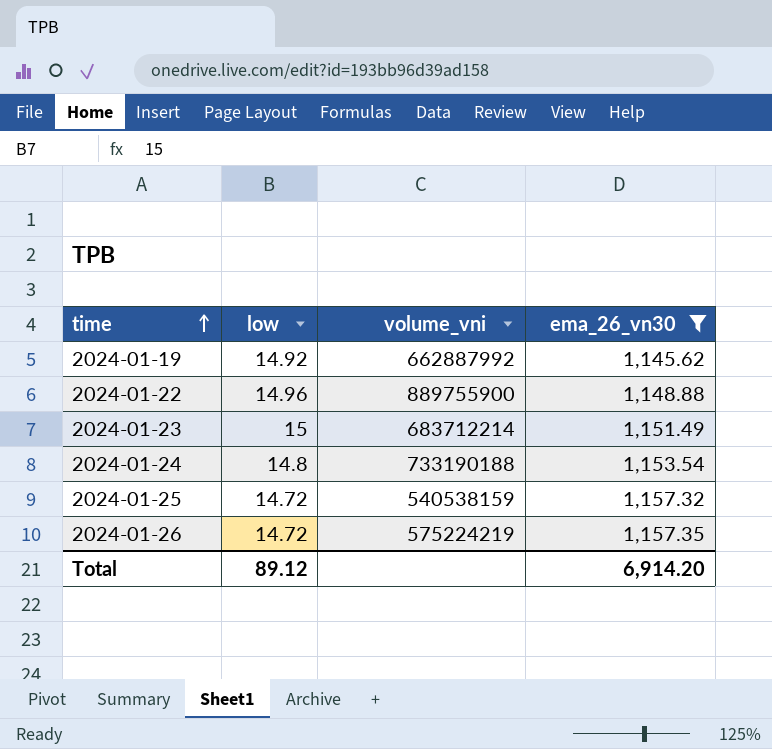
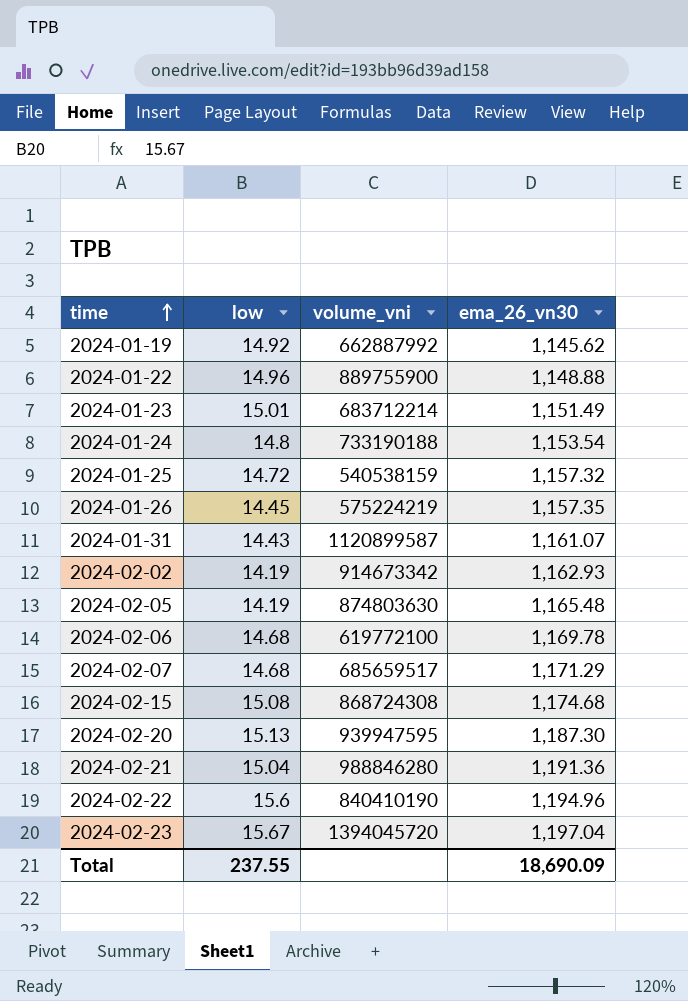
filter: ema_26_vn30 <= 1,157.35 -> none
2024-01-23 | low: 15 -> 15.01
2024-01-26 | low: 14.72 -> 14.45
Total | low: 89.12 -> 237.55
Total | ema_26_vn30: 6,914.20 -> 18,690.09

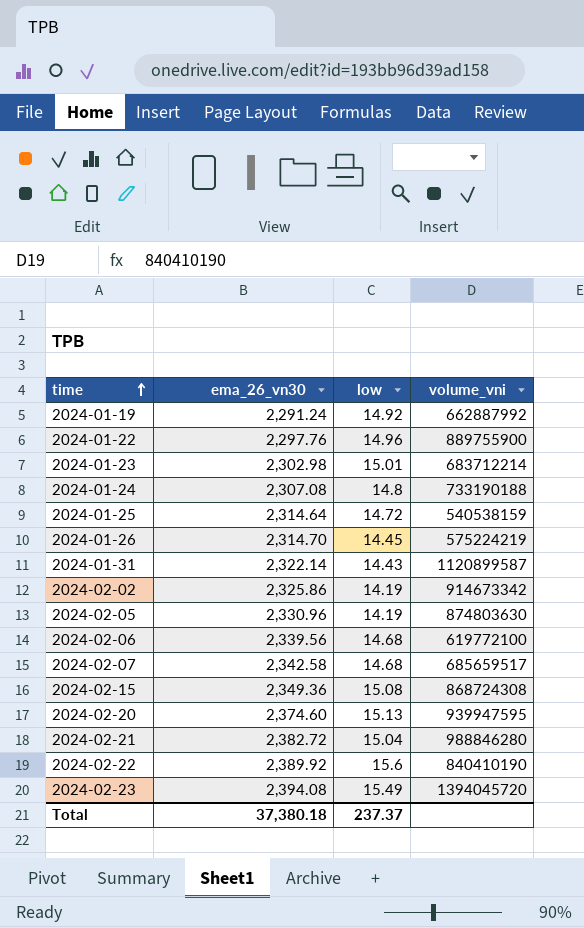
column ema_26_vn30 | position: 4 -> 2
2024-01-19 | ema_26_vn30: 1,145.62 -> 2,291.24
2024-01-22 | ema_26_vn30: 1,148.88 -> 2,297.76
2024-01-23 | ema_26_vn30: 1,151.49 -> 2,302.98
2024-01-24 | ema_26_vn30: 1,153.54 -> 2,307.08
2024-01-25 | ema_26_vn30: 1,157.32 -> 2,314.64
2024-01-26 | ema_26_vn30: 1,157.35 -> 2,314.70
2024-01-31 | ema_26_vn30: 1,161.07 -> 2,322.14
2024-02-02 | ema_26_vn30: 1,162.93 -> 2,325.86
2024-02-05 | ema_26_vn30: 1,165.48 -> 2,330.96
2024-02-06 | ema_26_vn30: 1,169.78 -> 2,339.56
2024-02-07 | ema_26_vn30: 1,171.29 -> 2,342.58
2024-02-15 | ema_26_vn30: 1,174.68 -> 2,349.36
2024-02-20 | ema_26_vn30: 1,187.30 -> 2,374.60
2024-02-21 | ema_26_vn30: 1,191.36 -> 2,382.72
2024-02-22 | ema_26_vn30: 1,194.96 -> 2,389.92
2024-02-23 | ema_26_vn30: 1,197.04 -> 2,394.08
2024-02-23 | low: 15.67 -> 15.49
Total | ema_26_vn30: 18,690.09 -> 37,380.18
Total | low: 237.55 -> 237.37

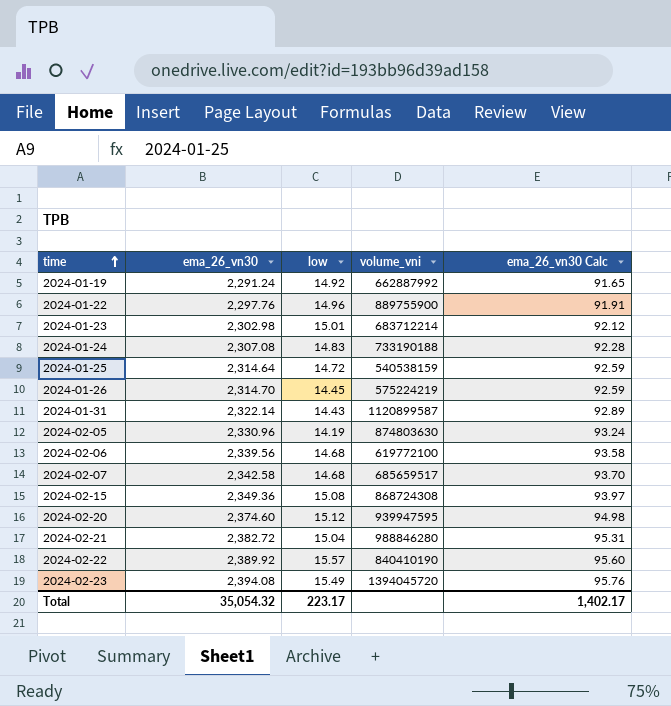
column ema_26_vn30 Calc | formula: none -> [ema_26_vn30] * 0.04
row 2024-02-02: 2,325.86 | 14.19 | 914673342 -> none
2024-01-24 | low: 14.8 -> 14.83
2024-02-20 | low: 15.13 -> 15.12
2024-02-22 | low: 15.6 -> 15.57
Total | ema_26_vn30: 37,380.18 -> 35,054.32
Total | low: 237.37 -> 223.17

